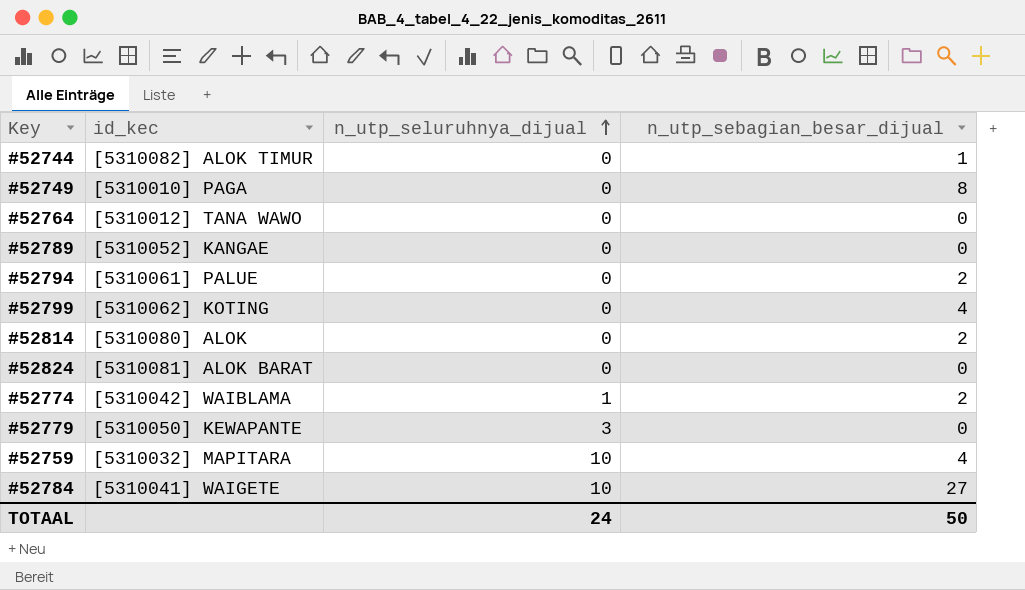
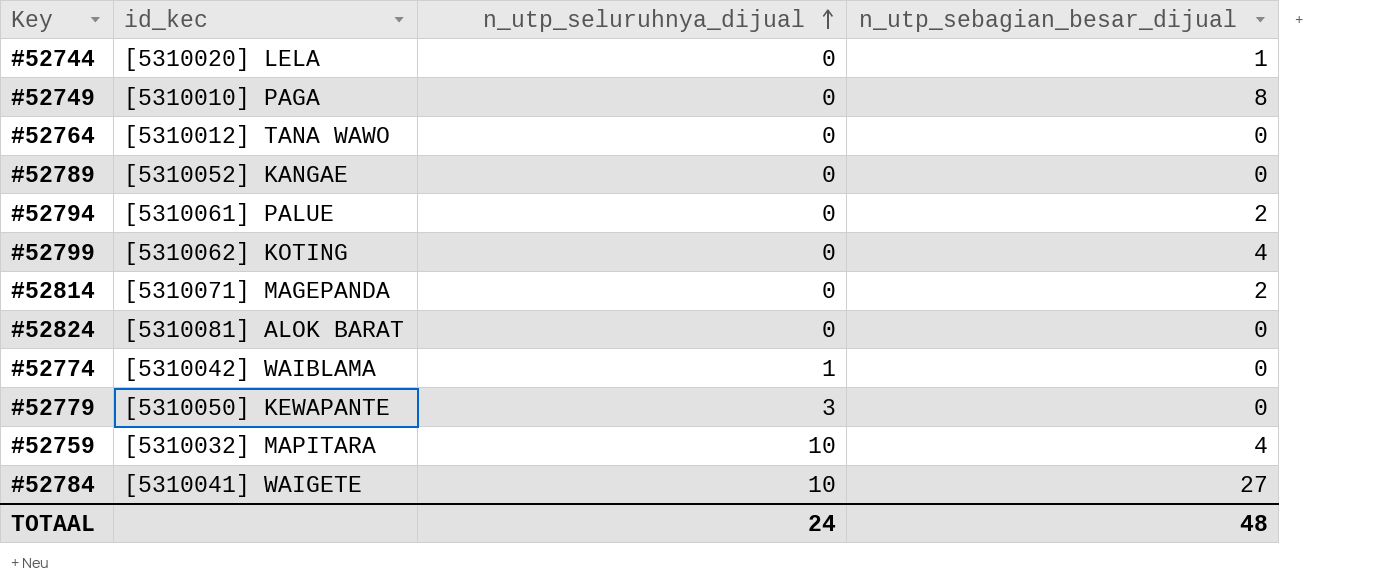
#52744 | id_kec: [5310082] ALOK TIMUR -> [5310020] LELA
#52814 | id_kec: [5310080] ALOK -> [5310071] MAGEPANDA
#52774 | n_utp_sebagian_besar_dijual: 2 -> 0
TOTAAL | n_utp_sebagian_besar_dijual: 50 -> 48

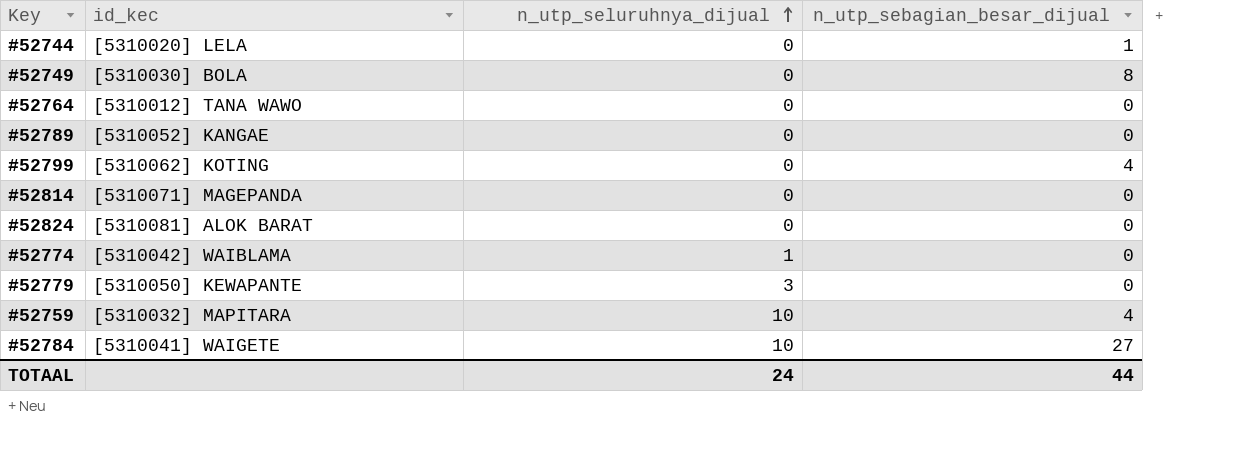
row #52794: [5310061] PALUE | 0 | 2 -> none
#52749 | id_kec: [5310010] PAGA -> [5310030] BOLA
#52814 | n_utp_sebagian_besar_dijual: 2 -> 0
TOTAAL | n_utp_sebagian_besar_dijual: 48 -> 44

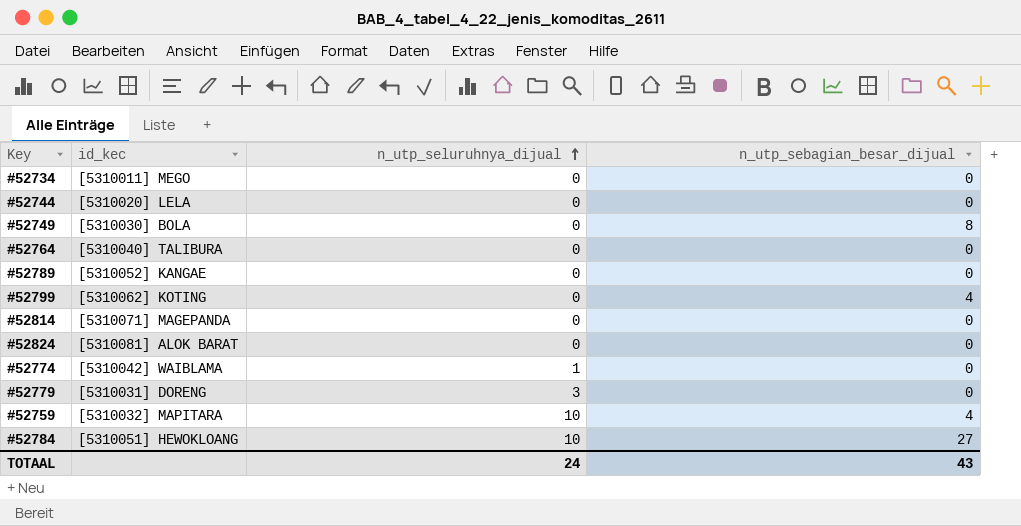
row #52734: none -> [5310011] MEGO | 0 | 0
#52744 | n_utp_sebagian_besar_dijual: 1 -> 0
#52764 | id_kec: [5310012] TANA WAWO -> [5310040] TALIBURA
#52779 | id_kec: [5310050] KEWAPANTE -> [5310031] DORENG
#52784 | id_kec: [5310041] WAIGETE -> [5310051] HEWOKLOANG
TOTAAL | n_utp_sebagian_besar_dijual: 44 -> 43

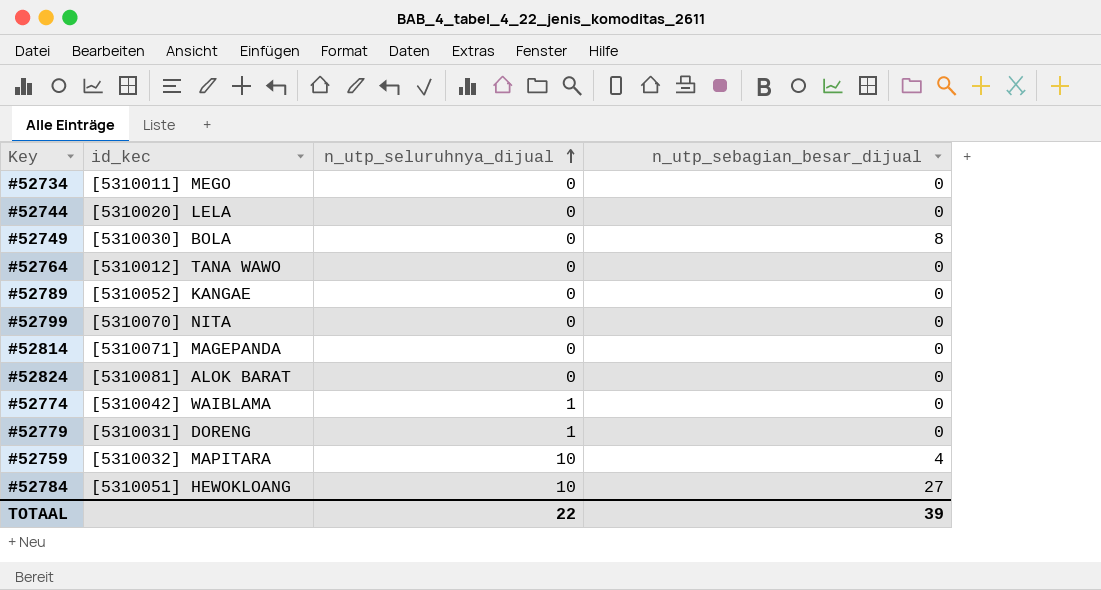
#52764 | id_kec: [5310040] TALIBURA -> [5310012] TANA WAWO
#52799 | id_kec: [5310062] KOTING -> [5310070] NITA
#52799 | n_utp_sebagian_besar_dijual: 4 -> 0
#52779 | n_utp_seluruhnya_dijual: 3 -> 1
TOTAAL | n_utp_seluruhnya_dijual: 24 -> 22
TOTAAL | n_utp_sebagian_besar_dijual: 43 -> 39

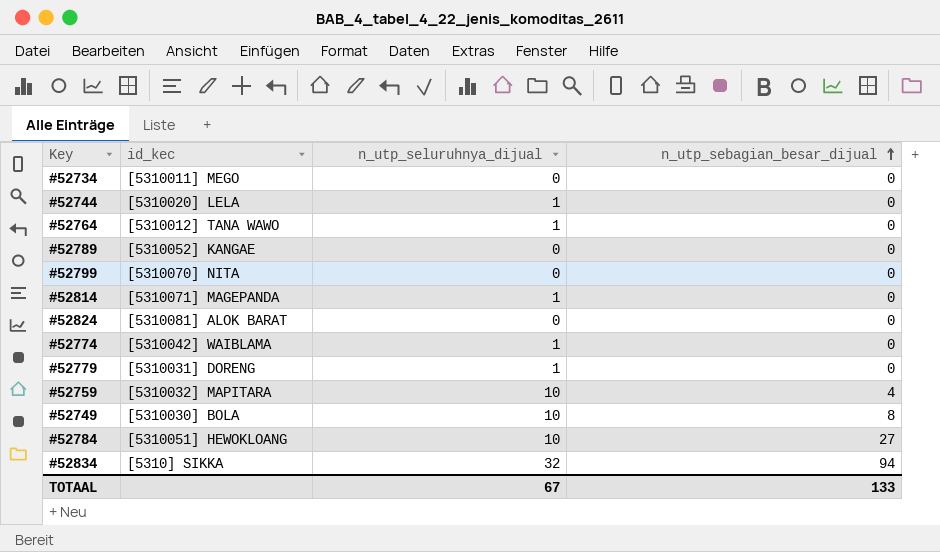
row order: n_utp_seluruhnya_dijual ascending -> n_utp_sebagian_besar_dijual ascending
#52744 | n_utp_seluruhnya_dijual: 0 -> 1
#52764 | n_utp_seluruhnya_dijual: 0 -> 1
#52814 | n_utp_seluruhnya_dijual: 0 -> 1
#52749 | n_utp_seluruhnya_dijual: 0 -> 10
row #52834: none -> [5310] SIKKA | 32 | 94
TOTAAL | n_utp_seluruhnya_dijual: 22 -> 67
TOTAAL | n_utp_sebagian_besar_dijual: 39 -> 133

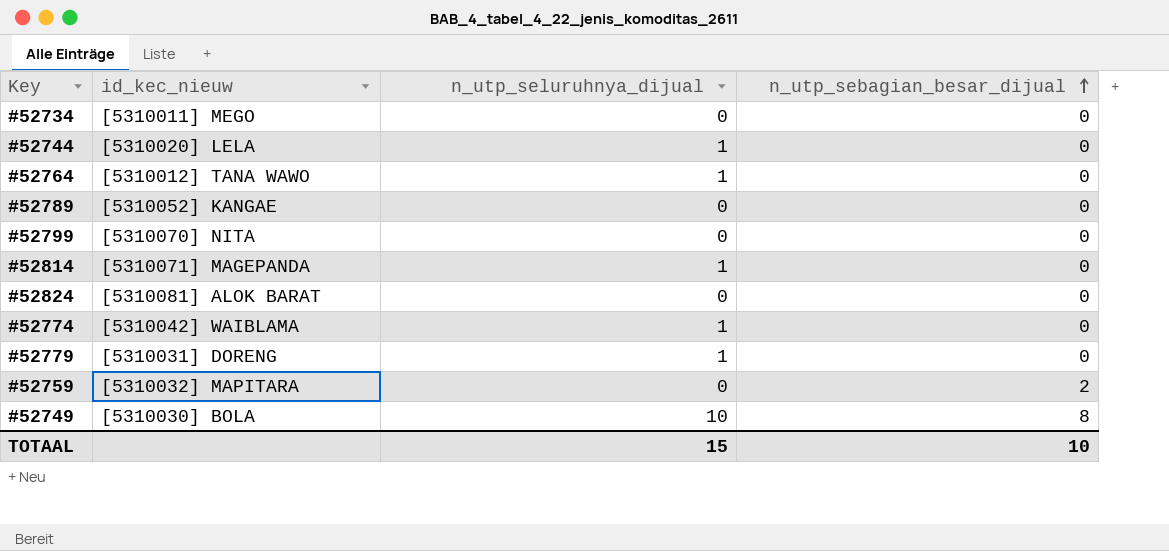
column name: id_kec -> id_kec_nieuw
row #52784: [5310051] HEWOKLOANG | 10 | 27 -> none
row #52834: [5310] SIKKA | 32 | 94 -> none
#52759 | n_utp_seluruhnya_dijual: 10 -> 0
#52759 | n_utp_sebagian_besar_dijual: 4 -> 2
TOTAAL | n_utp_seluruhnya_dijual: 67 -> 15
TOTAAL | n_utp_sebagian_besar_dijual: 133 -> 10

